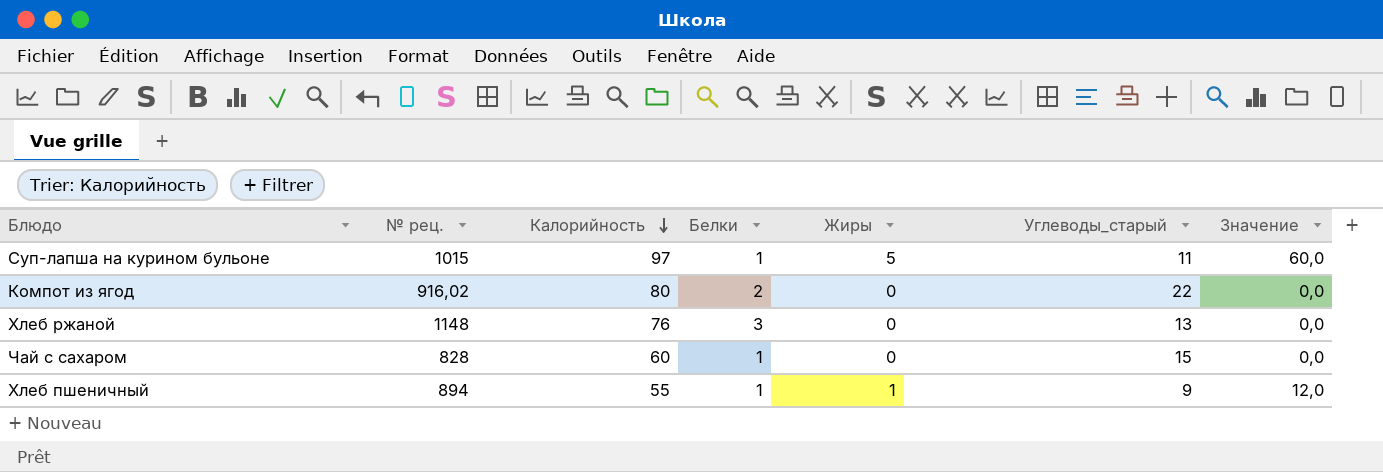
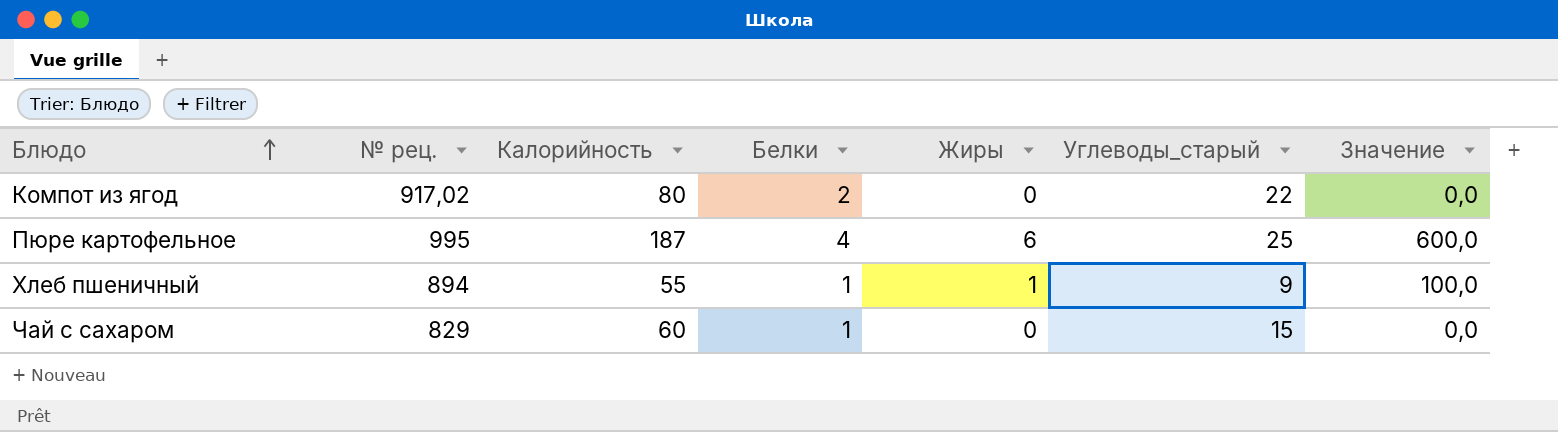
row order: Калорийность descending -> Блюдо ascending
column Значение | formula: [Жиры] * 12 -> [Жиры] * 100
row Суп-лапша на курином бульоне: 1015 | 97 | 1 | 5 | 11 | 60,0 -> none
row Хлеб ржаной: 1148 | 76 | 3 | 0 | 13 | 0,0 -> none
Компот из ягод | № рец.: 916,02 -> 917,02
row Пюре картофельное: none -> 995 | 187 | 4 | 6 | 25 | 600,0
Чай с сахаром | № рец.: 828 -> 829

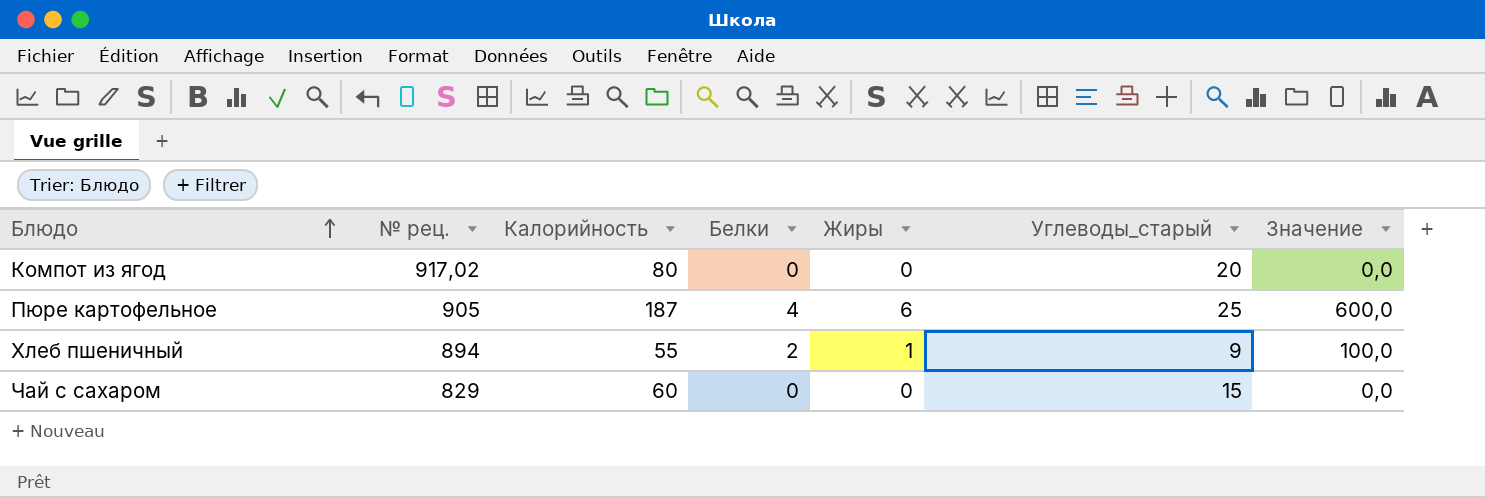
Компот из ягод | Белки: 2 -> 0
Компот из ягод | Углеводы_старый: 22 -> 20
Пюре картофельное | № рец.: 995 -> 905
Хлеб пшеничный | Белки: 1 -> 2
Чай с сахаром | Белки: 1 -> 0

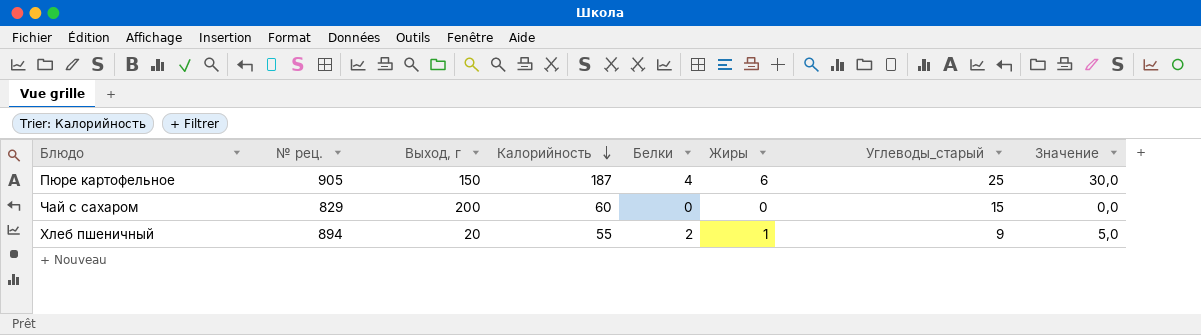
row order: Блюдо ascending -> Калорийность descending
column Выход, г | position: none -> 3
column Значение | formula: [Жиры] * 100 -> [Жиры] * 5
row Компот из ягод: 917,02 | 80 | 0 | 0 | 20 | 0,0 -> none

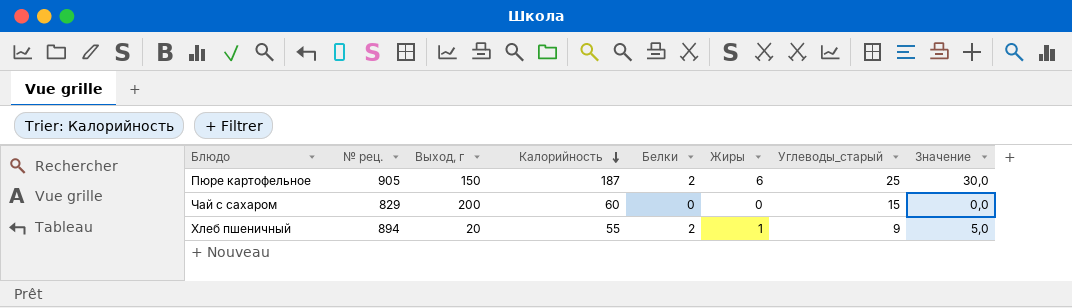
Пюре картофельное | Белки: 4 -> 2

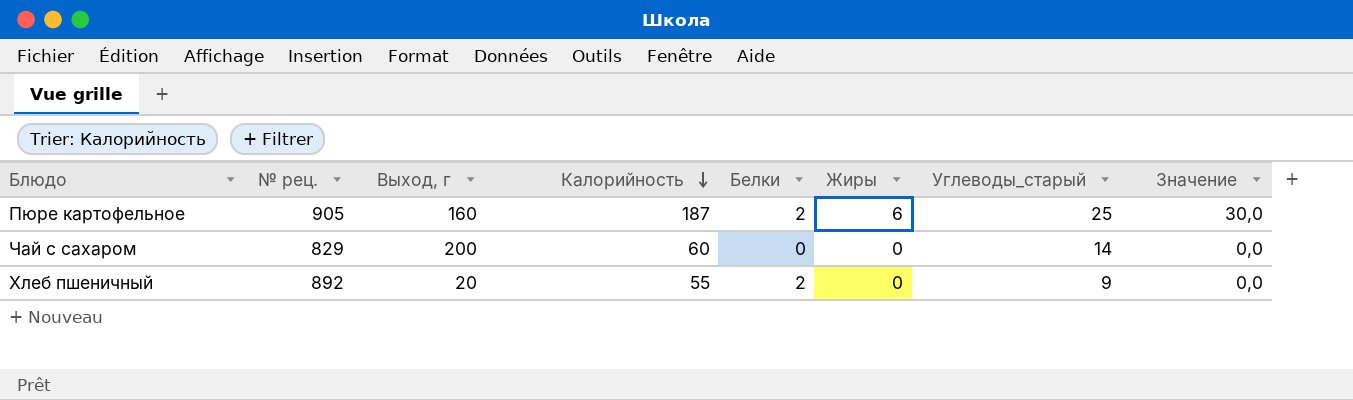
Пюре картофельное | Выход, г: 150 -> 160
Чай с сахаром | Углеводы_старый: 15 -> 14
Хлеб пшеничный | № рец.: 894 -> 892
Хлеб пшеничный | Жиры: 1 -> 0
Хлеб пшеничный | Значение: 5,0 -> 0,0

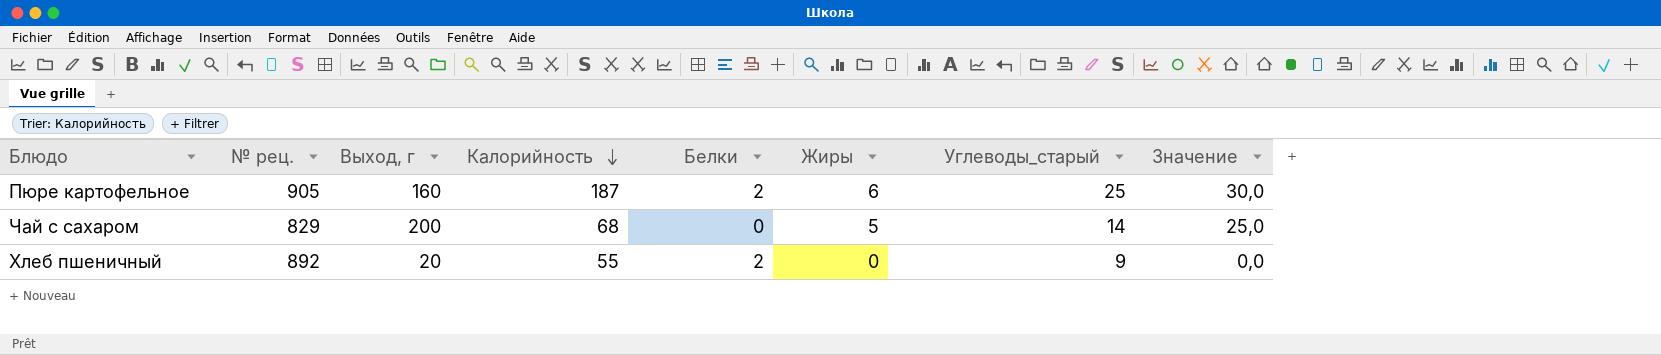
Чай с сахаром | Калорийность: 60 -> 68
Чай с сахаром | Жиры: 0 -> 5
Чай с сахаром | Значение: 0,0 -> 25,0

